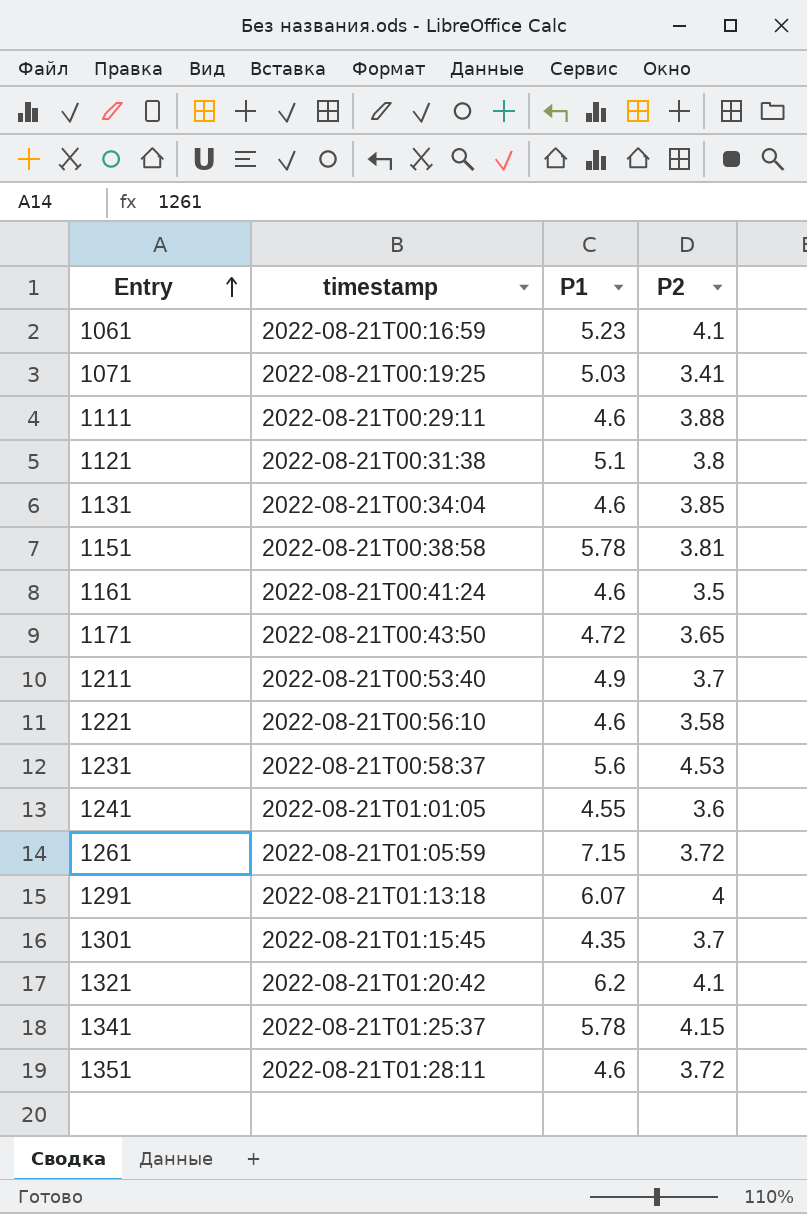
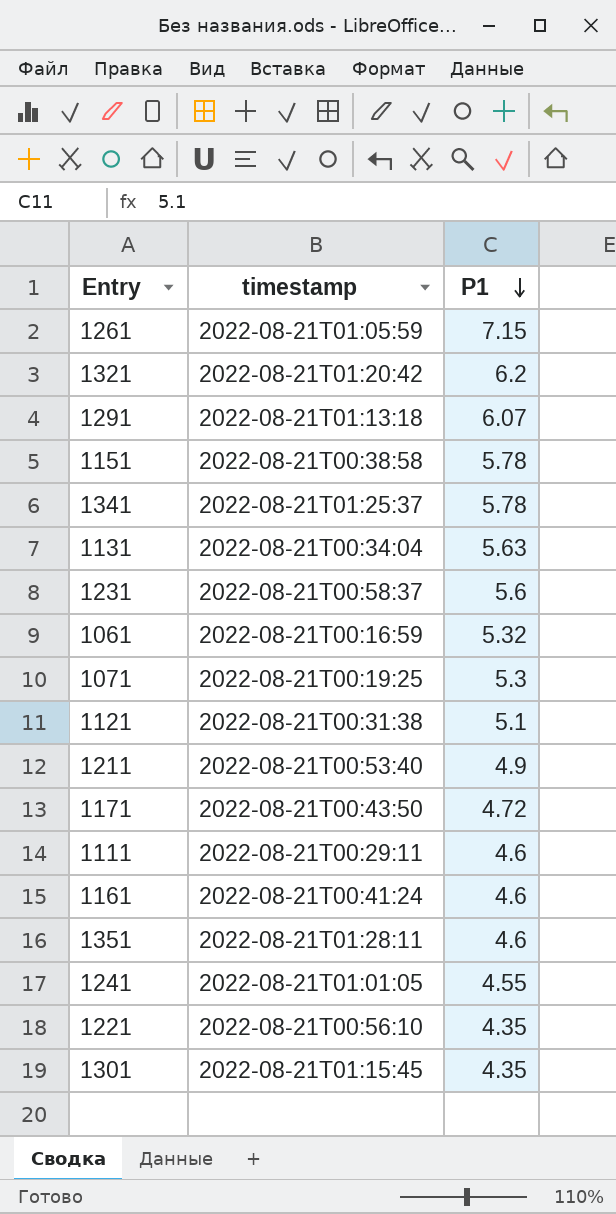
row order: Entry ascending -> P1 descending
column P2 | position: 4 -> none
1131 | P1: 4.6 -> 5.63
1061 | P1: 5.23 -> 5.32
1071 | P1: 5.03 -> 5.3
1221 | P1: 4.6 -> 4.35

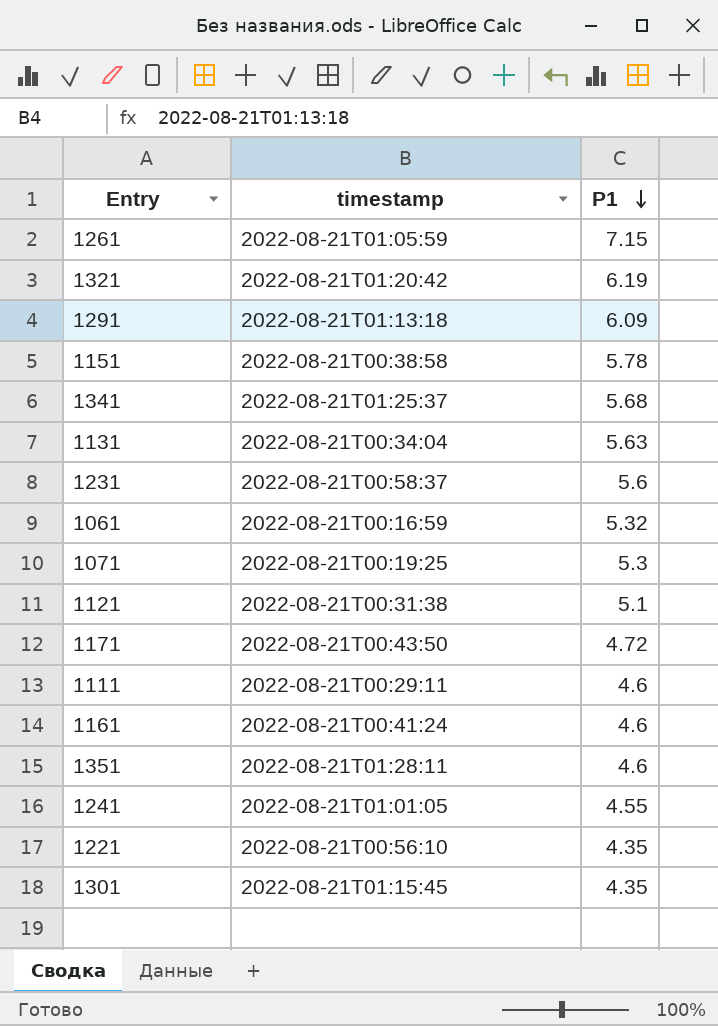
row 1211: 2022-08-21T00:53:40 | 4.9 -> none
1321 | P1: 6.2 -> 6.19
1291 | P1: 6.07 -> 6.09
1341 | P1: 5.78 -> 5.68

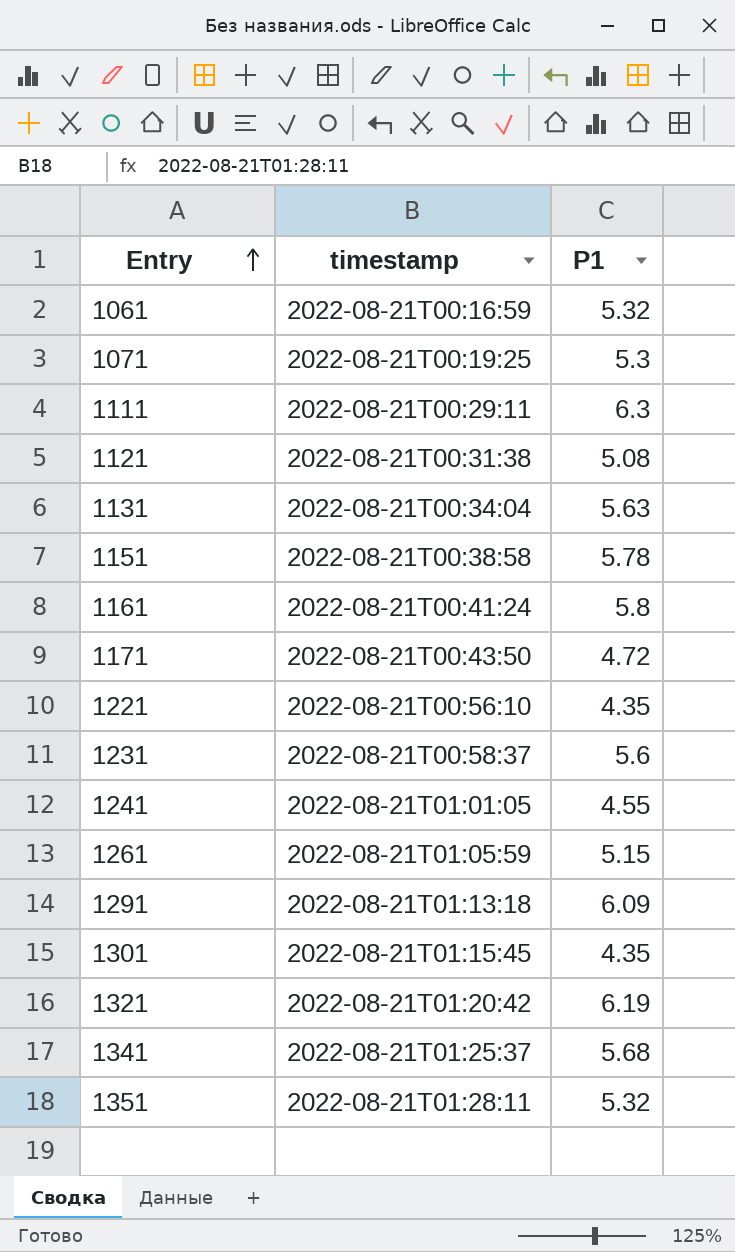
row order: P1 descending -> Entry ascending
1111 | P1: 4.6 -> 6.3
1121 | P1: 5.1 -> 5.08
1161 | P1: 4.6 -> 5.8
1261 | P1: 7.15 -> 5.15
1351 | P1: 4.6 -> 5.32

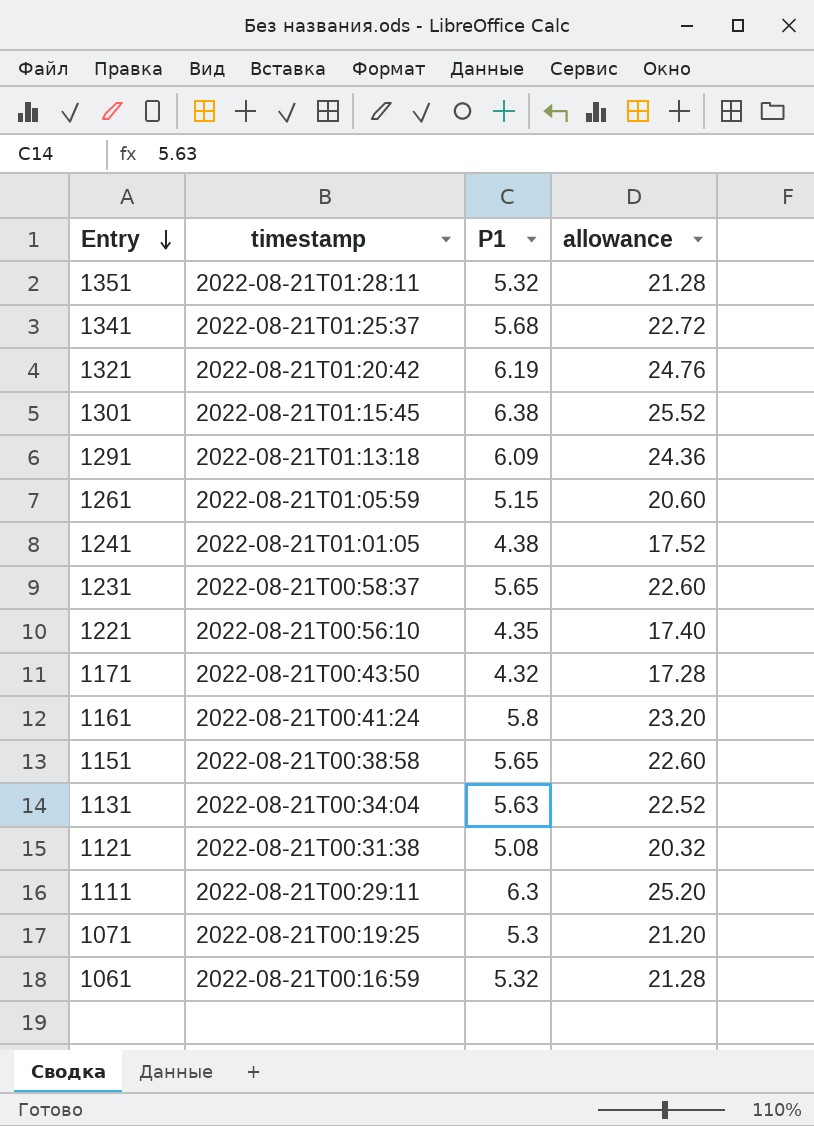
row order: Entry ascending -> Entry descending
column allowance | formula: none -> [P1] * 4
1301 | P1: 4.35 -> 6.38
1241 | P1: 4.55 -> 4.38
1231 | P1: 5.6 -> 5.65
1171 | P1: 4.72 -> 4.32
1151 | P1: 5.78 -> 5.65

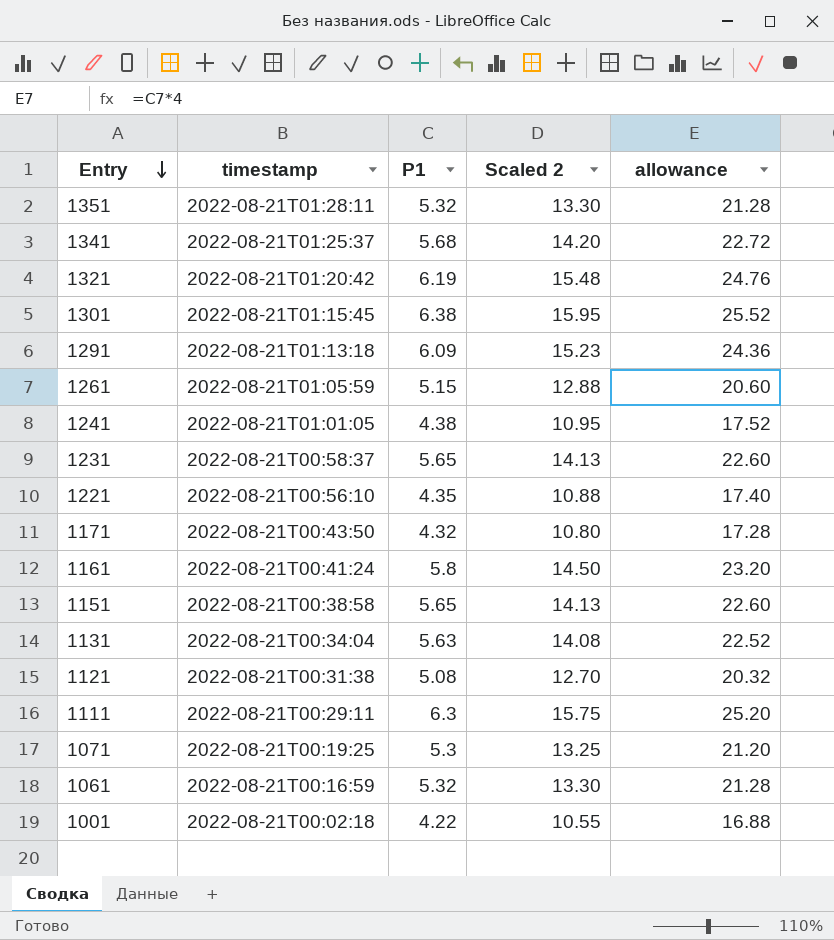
column Scaled 2 | formula: none -> [P1] * 2.5
row 1001: none -> 2022-08-21T00:02:18 | 4.22 | 10.55 | 16.88

